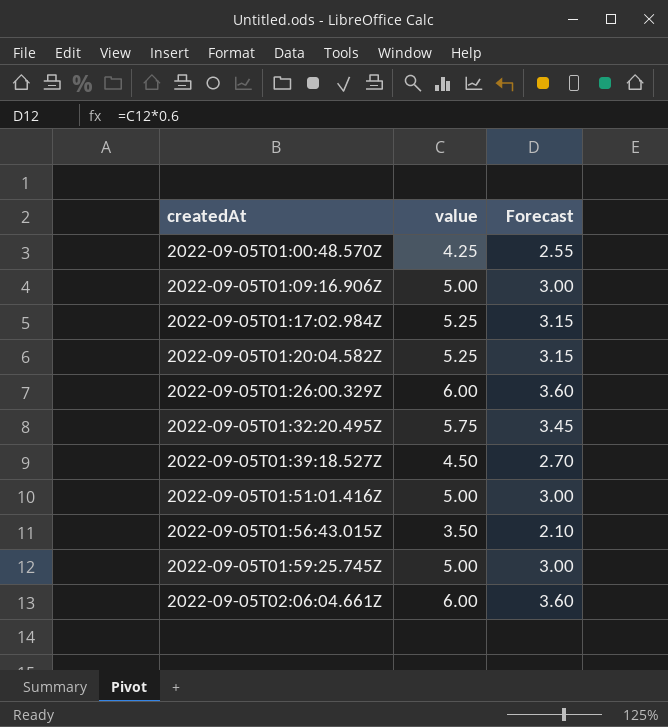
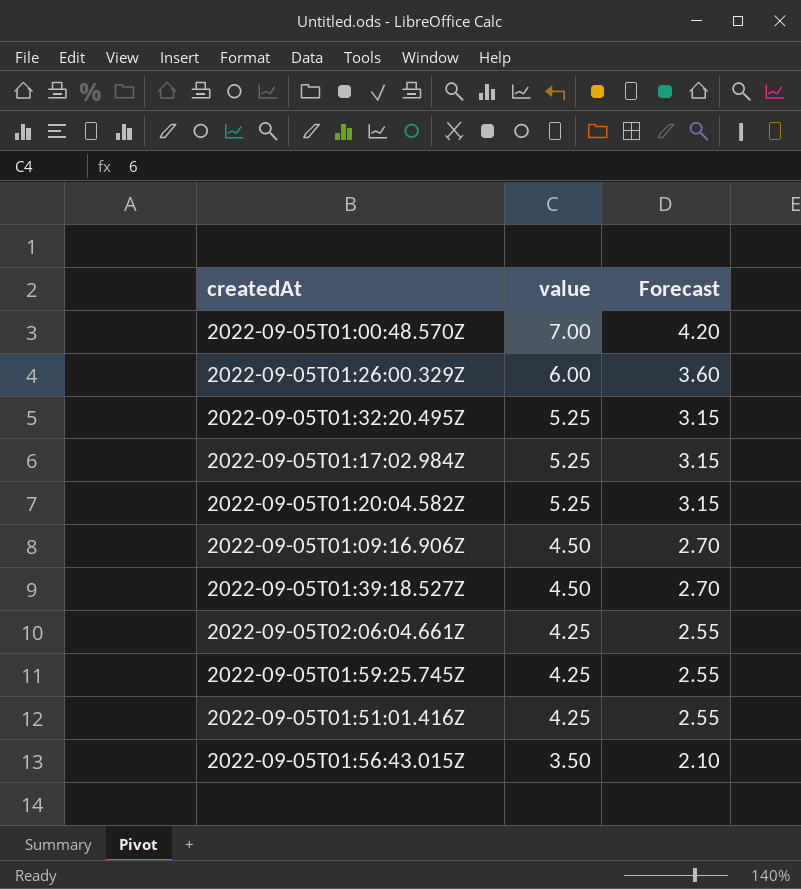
row order: createdAt ascending -> value descending
2022-09-05T01:00:48.570Z | value: 4.25 -> 7.00
2022-09-05T01:00:48.570Z | Forecast: 2.55 -> 4.20
2022-09-05T01:32:20.495Z | value: 5.75 -> 5.25
2022-09-05T01:32:20.495Z | Forecast: 3.45 -> 3.15
2022-09-05T01:09:16.906Z | value: 5.00 -> 4.50
2022-09-05T01:09:16.906Z | Forecast: 3.00 -> 2.70
2022-09-05T02:06:04.661Z | value: 6.00 -> 4.25
2022-09-05T02:06:04.661Z | Forecast: 3.60 -> 2.55
2022-09-05T01:59:25.745Z | value: 5.00 -> 4.25
2022-09-05T01:59:25.745Z | Forecast: 3.00 -> 2.55
2022-09-05T01:51:01.416Z | value: 5.00 -> 4.25
2022-09-05T01:51:01.416Z | Forecast: 3.00 -> 2.55

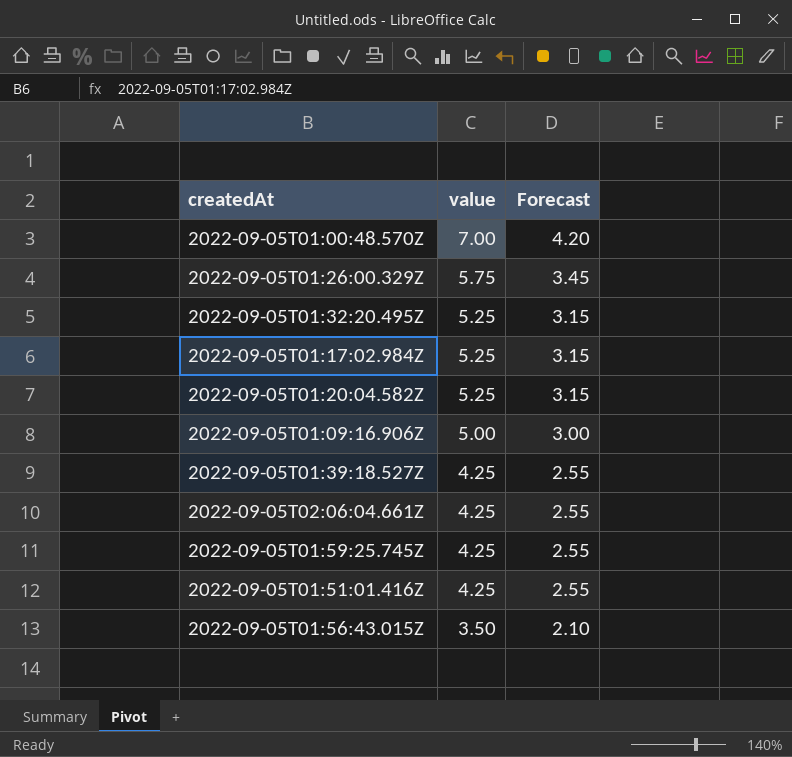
2022-09-05T01:26:00.329Z | value: 6.00 -> 5.75
2022-09-05T01:26:00.329Z | Forecast: 3.60 -> 3.45
2022-09-05T01:09:16.906Z | value: 4.50 -> 5.00
2022-09-05T01:09:16.906Z | Forecast: 2.70 -> 3.00
2022-09-05T01:39:18.527Z | value: 4.50 -> 4.25
2022-09-05T01:39:18.527Z | Forecast: 2.70 -> 2.55

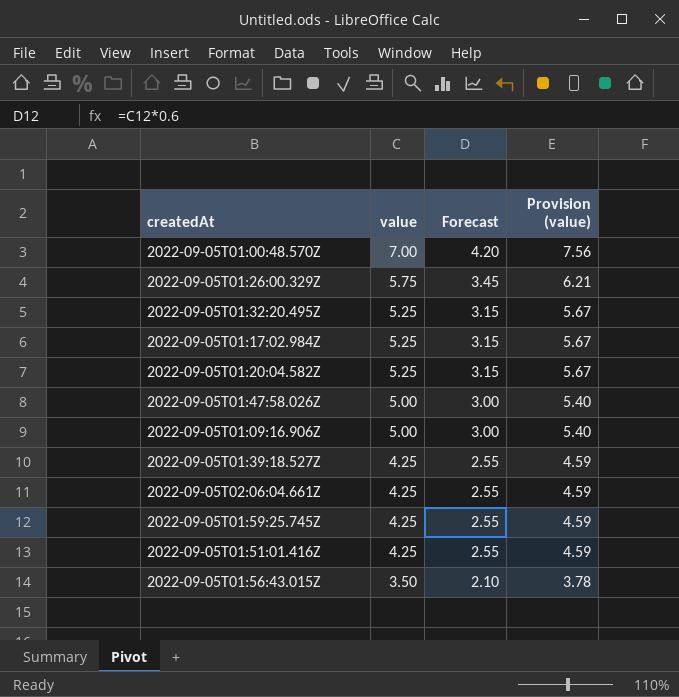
column Provision (value) | formula: none -> [value] * 1.08
row 2022-09-05T01:47:58.026Z: none -> 5.00 | 3.00 | 5.40

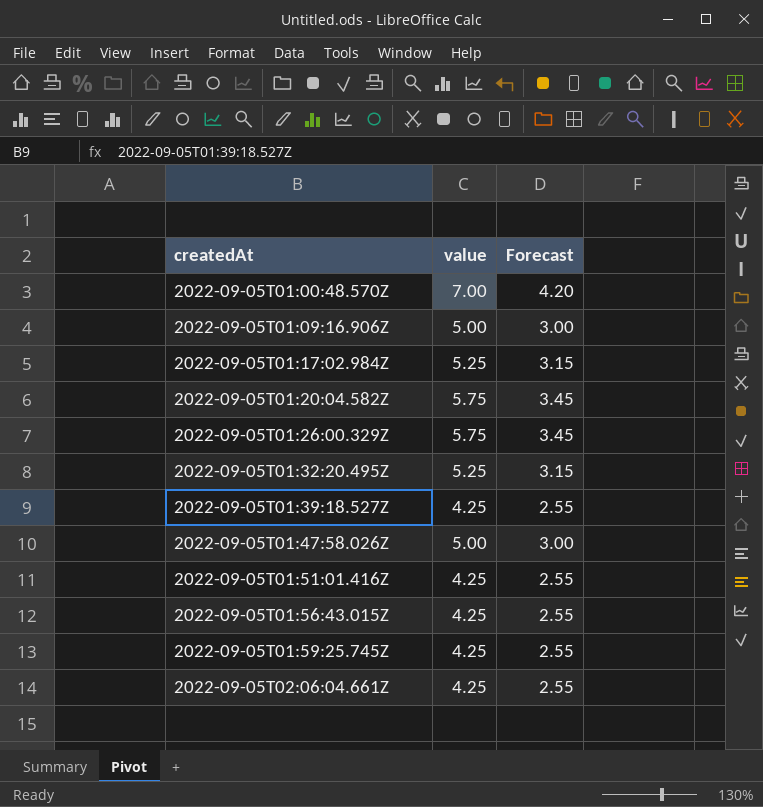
row order: value descending -> createdAt ascending
column Provision (value) | formula: [value] * 1.08 -> none
2022-09-05T01:20:04.582Z | value: 5.25 -> 5.75
2022-09-05T01:20:04.582Z | Forecast: 3.15 -> 3.45
2022-09-05T01:56:43.015Z | value: 3.50 -> 4.25
2022-09-05T01:56:43.015Z | Forecast: 2.10 -> 2.55

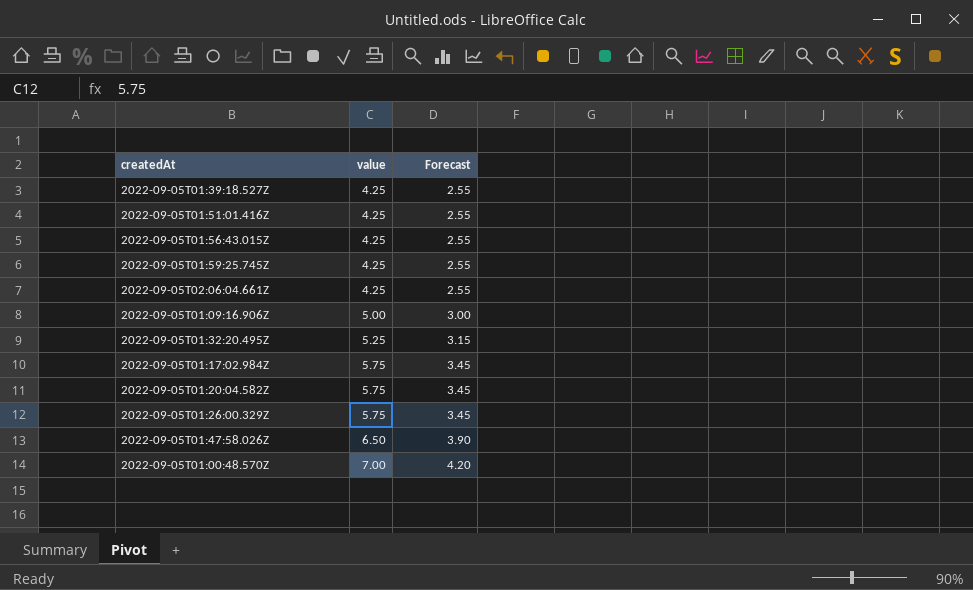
row order: createdAt ascending -> value ascending
2022-09-05T01:17:02.984Z | value: 5.25 -> 5.75
2022-09-05T01:17:02.984Z | Forecast: 3.15 -> 3.45
2022-09-05T01:47:58.026Z | value: 5.00 -> 6.50
2022-09-05T01:47:58.026Z | Forecast: 3.00 -> 3.90

